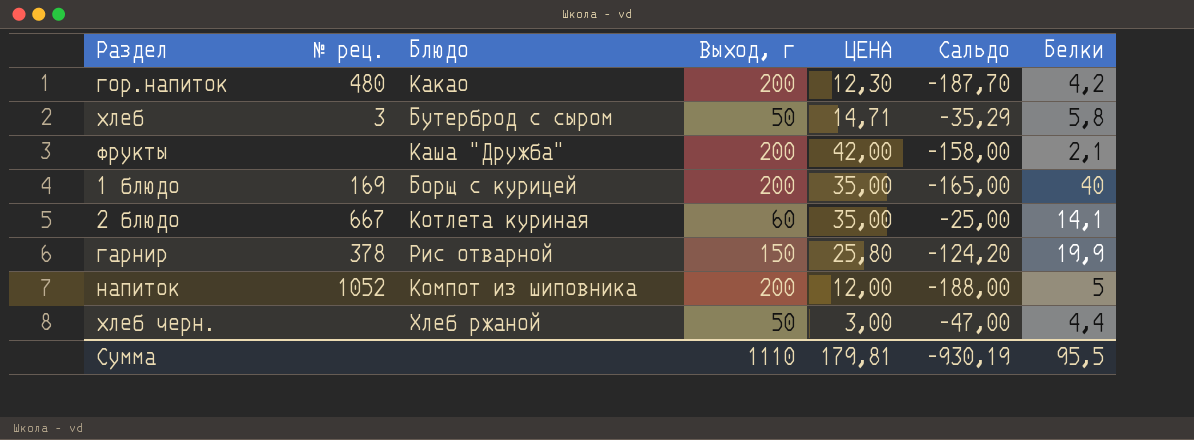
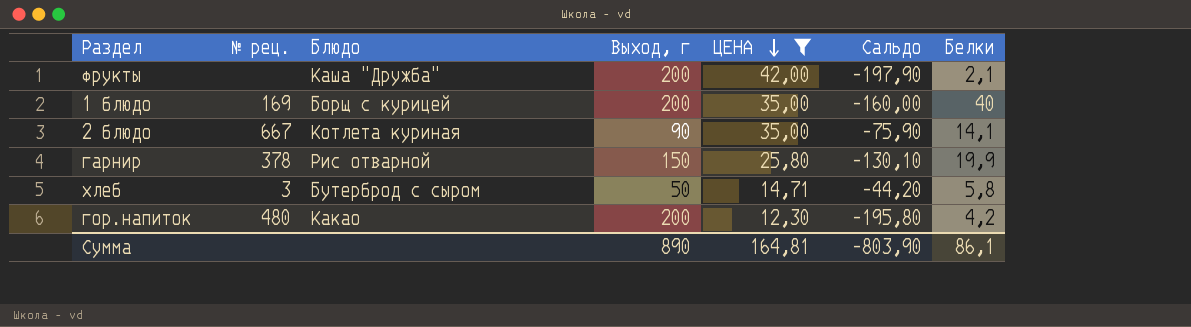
filter: none -> ЦЕНА >= 12,30
row order: none -> ЦЕНА descending
column Сальдо | formula: [ЦЕНА] - [Выход, г] -> [Белки] - [Выход, г]
2 блюдо | Выход, г: 60 -> 90
Сумма | Выход, г: 1110 -> 890
Сумма | ЦЕНА: 179,81 -> 164,81
Сумма | Сальдо: -930,19 -> -803,90
Сумма | Белки: 95,5 -> 86,1

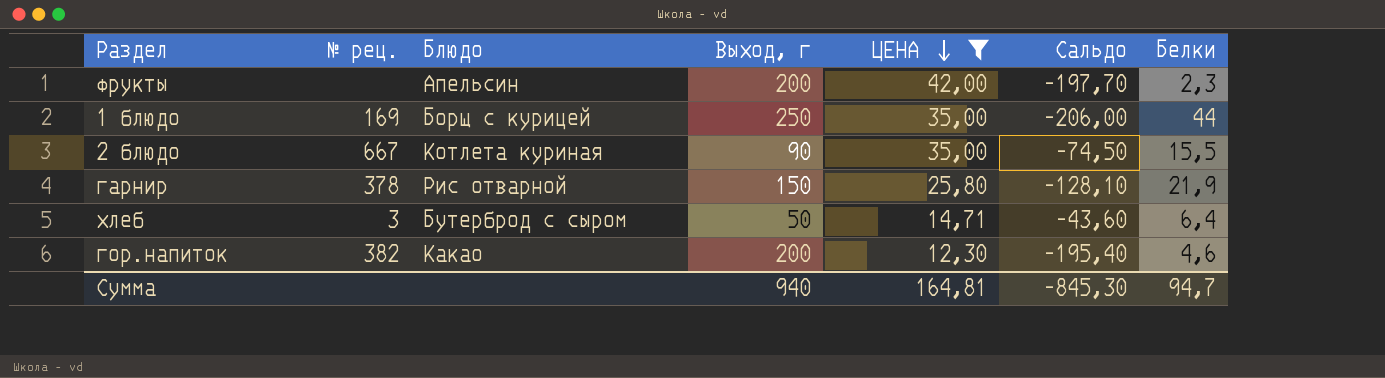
фрукты | Блюдо: Каша "Дружба" -> Апельсин
фрукты | Сальдо: -197,90 -> -197,70
фрукты | Белки: 2,1 -> 2,3
1 блюдо | Выход, г: 200 -> 250
1 блюдо | Сальдо: -160,00 -> -206,00
1 блюдо | Белки: 40 -> 44
2 блюдо | Сальдо: -75,90 -> -74,50
2 блюдо | Белки: 14,1 -> 15,5
гарнир | Сальдо: -130,10 -> -128,10
гарнир | Белки: 19,9 -> 21,9
хлеб | Сальдо: -44,20 -> -43,60
хлеб | Белки: 5,8 -> 6,4
гор.напиток | № рец.: 480 -> 382
гор.напиток | Сальдо: -195,80 -> -195,40
гор.напиток | Белки: 4,2 -> 4,6
Сумма | Выход, г: 890 -> 940
Сумма | Сальдо: -803,90 -> -845,30
Сумма | Белки: 86,1 -> 94,7

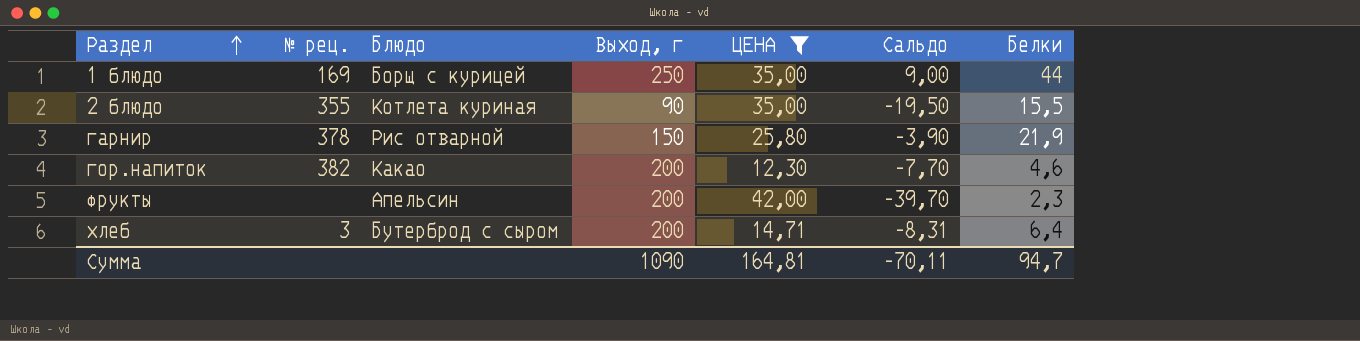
row order: ЦЕНА descending -> Раздел ascending
column Сальдо | formula: [Белки] - [Выход, г] -> [Белки] - [ЦЕНА]
2 блюдо | № рец.: 667 -> 355
хлеб | Выход, г: 50 -> 200
Сумма | Выход, г: 940 -> 1090
Сумма | Сальдо: -845,30 -> -70,11

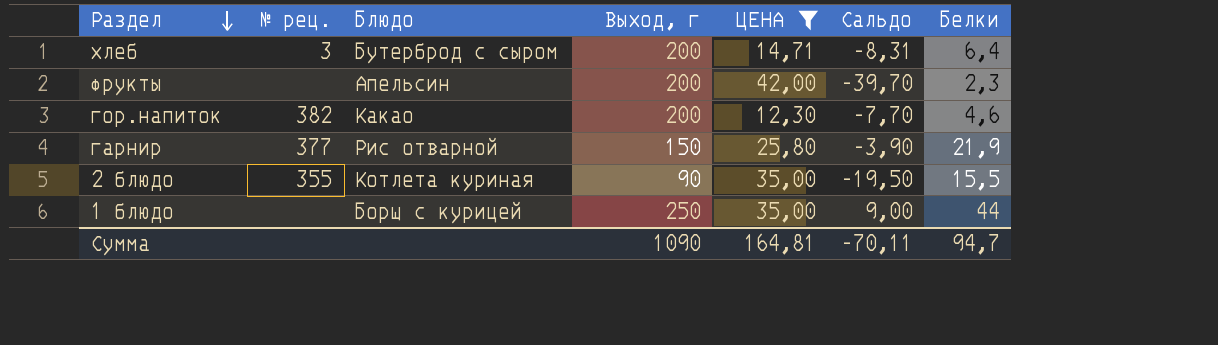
row order: Раздел ascending -> Раздел descending
гарнир | № рец.: 378 -> 377
1 блюдо | № рец.: 169 -> none

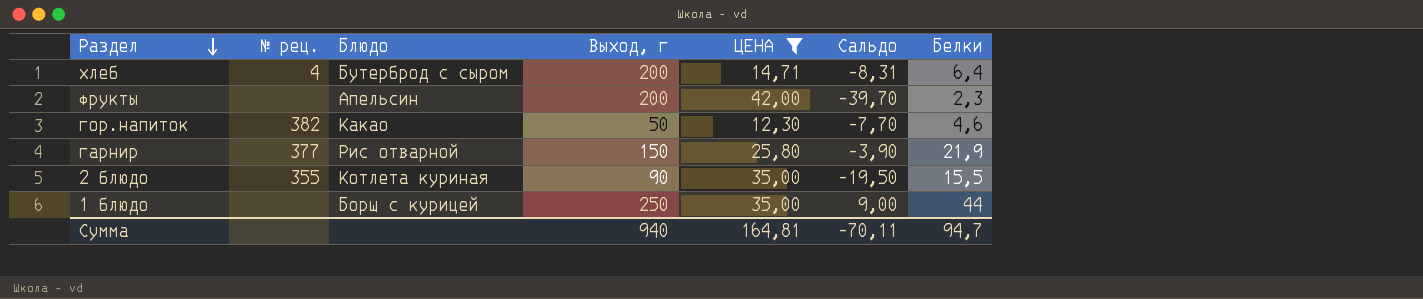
хлеб | № рец.: 3 -> 4
гор.напиток | Выход, г: 200 -> 50
Сумма | Выход, г: 1090 -> 940

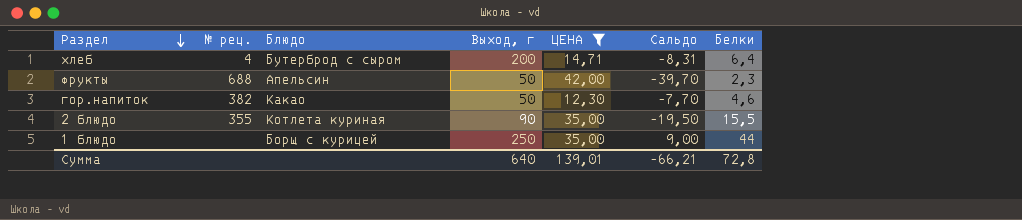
row гарнир: 377 | Рис отварной | 150 | 25,80 | -3,90 | 21,9 -> none
фрукты | № рец.: none -> 688
фрукты | Выход, г: 200 -> 50
Сумма | Выход, г: 940 -> 640
Сумма | ЦЕНА: 164,81 -> 139,01
Сумма | Сальдо: -70,11 -> -66,21
Сумма | Белки: 94,7 -> 72,8

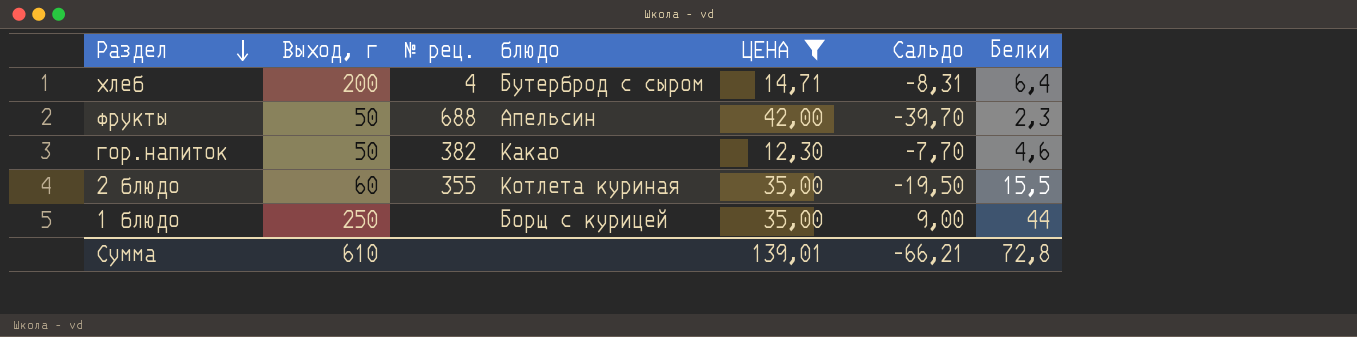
column Выход, г | position: 4 -> 2
column name: Блюдо -> блюдо
2 блюдо | Выход, г: 90 -> 60
Сумма | Выход, г: 640 -> 610

